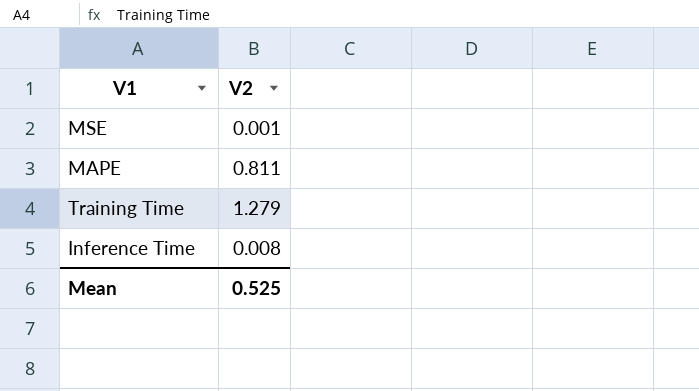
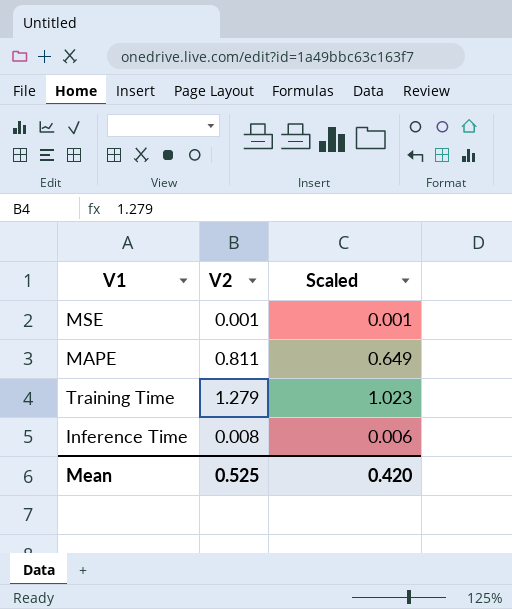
column Scaled | formula: none -> [V2] * 0.8

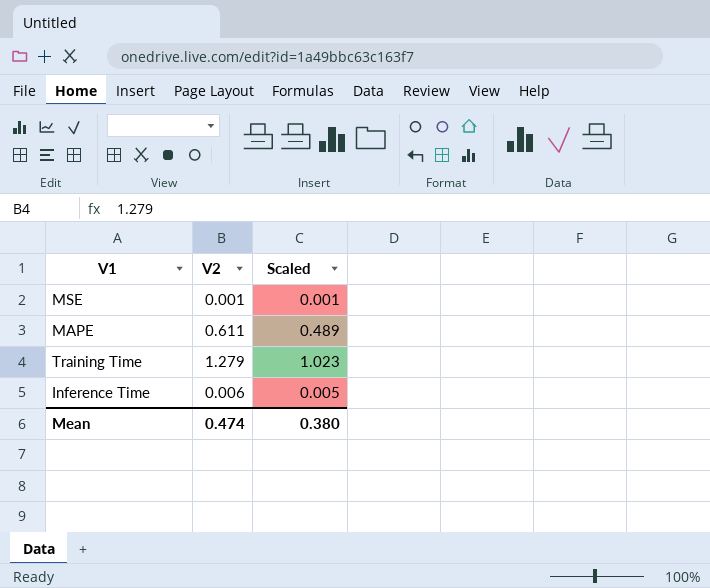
MAPE | V2: 0.811 -> 0.611
MAPE | Scaled: 0.649 -> 0.489
Inference Time | V2: 0.008 -> 0.006
Inference Time | Scaled: 0.006 -> 0.005
Mean | V2: 0.525 -> 0.474
Mean | Scaled: 0.420 -> 0.380

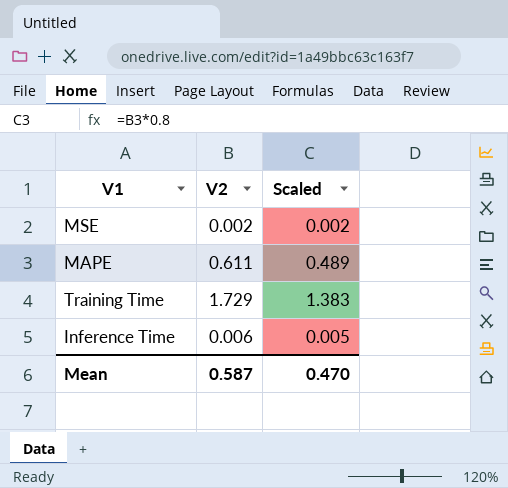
MSE | V2: 0.001 -> 0.002
MSE | Scaled: 0.001 -> 0.002
Training Time | V2: 1.279 -> 1.729
Training Time | Scaled: 1.023 -> 1.383
Mean | V2: 0.474 -> 0.587
Mean | Scaled: 0.380 -> 0.470

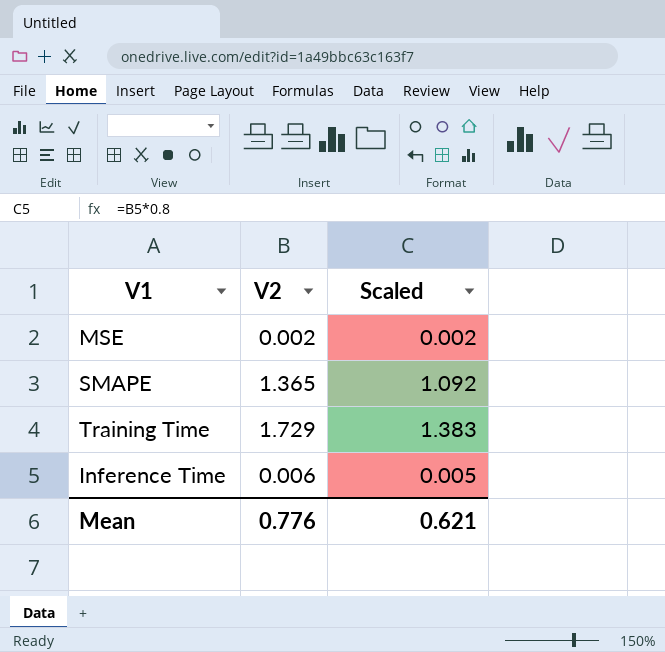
row MAPE: 0.611 | 0.489 -> none
row SMAPE: none -> 1.365 | 1.092
Mean | V2: 0.587 -> 0.776
Mean | Scaled: 0.470 -> 0.621

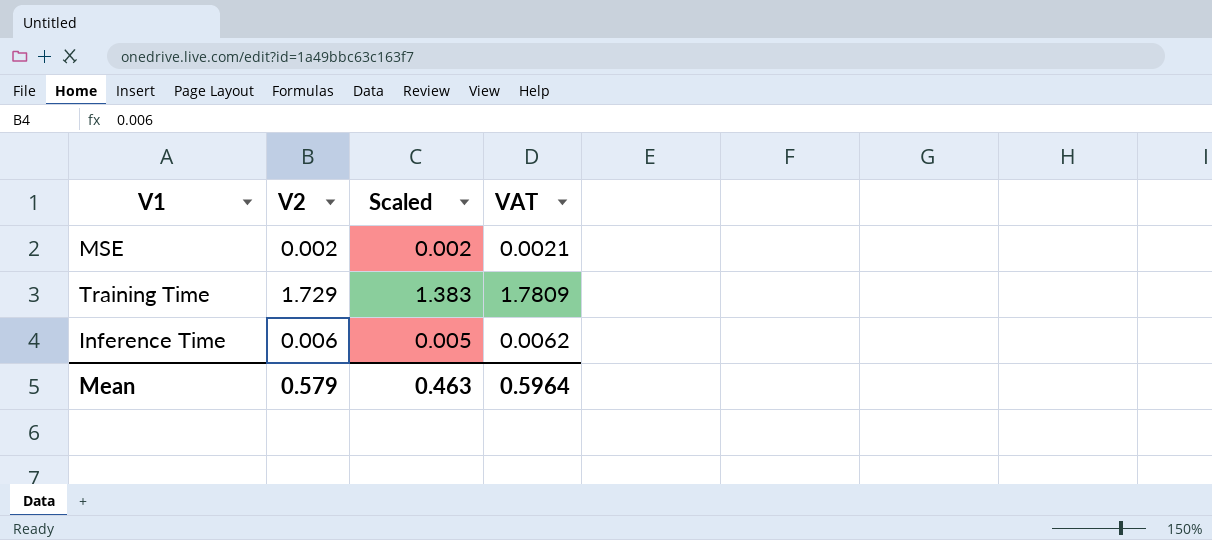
column VAT | formula: none -> [V2] * 1.03
row SMAPE: 1.365 | 1.092 -> none
Mean | V2: 0.776 -> 0.579
Mean | Scaled: 0.621 -> 0.463

